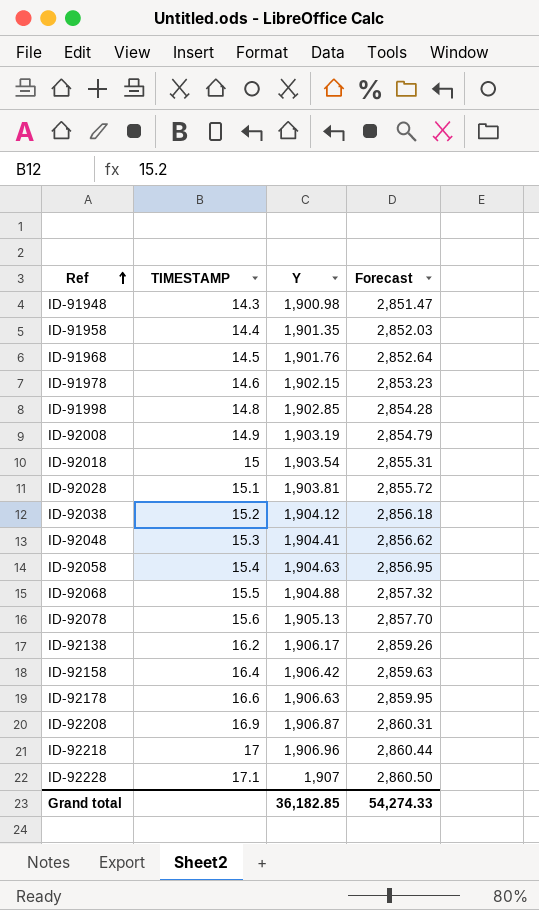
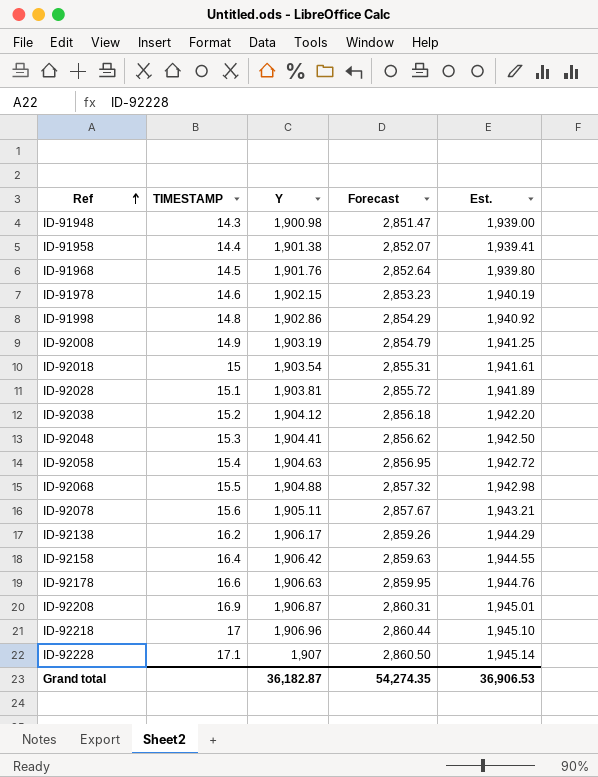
column Est. | formula: none -> [Y] * 1.02
ID-91958 | Y: 1,901.35 -> 1,901.38
ID-91958 | Forecast: 2,852.03 -> 2,852.07
ID-91998 | Y: 1,902.85 -> 1,902.86
ID-91998 | Forecast: 2,854.28 -> 2,854.29
ID-92078 | Y: 1,905.13 -> 1,905.11
ID-92078 | Forecast: 2,857.70 -> 2,857.67
Grand total | Y: 36,182.85 -> 36,182.87
Grand total | Forecast: 54,274.33 -> 54,274.35

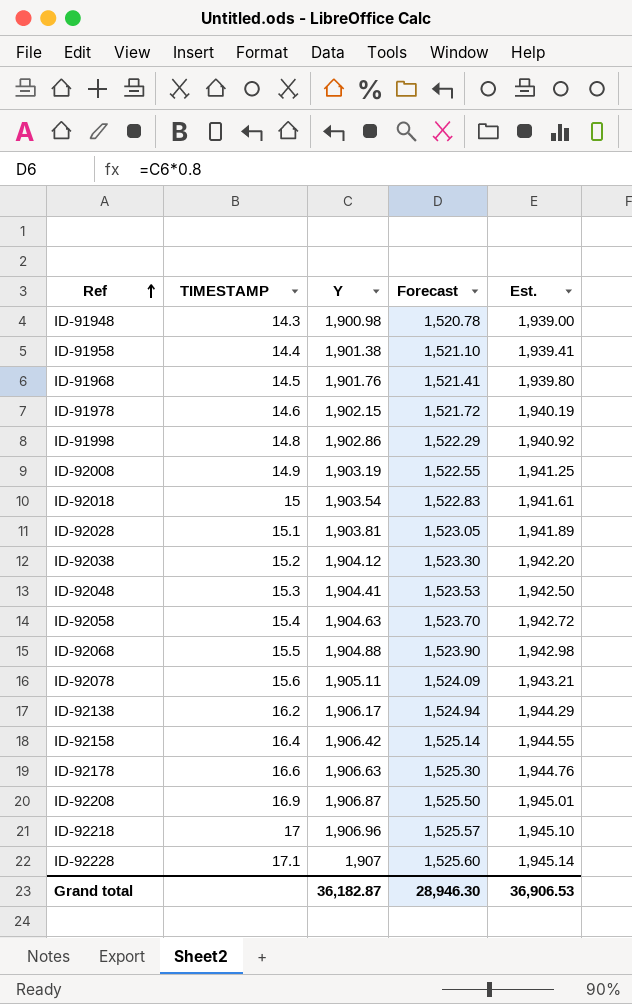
column Forecast | formula: [Y] * 1.5 -> [Y] * 0.8
Grand total | Forecast: 54,274.35 -> 28,946.30

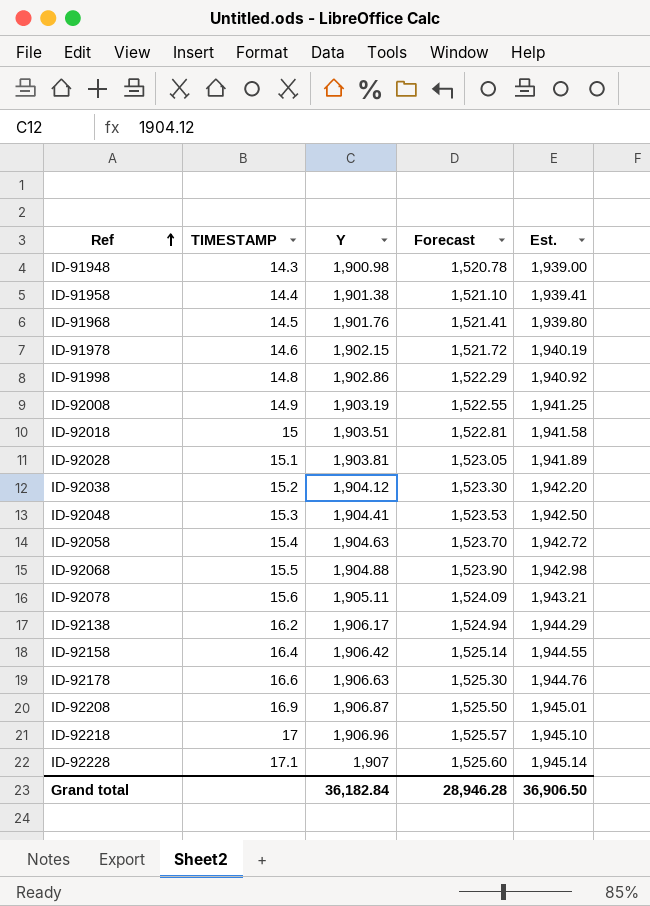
ID-92018 | Y: 1,903.54 -> 1,903.51
ID-92018 | Forecast: 1,522.83 -> 1,522.81
ID-92018 | Est.: 1,941.61 -> 1,941.58
Grand total | Y: 36,182.87 -> 36,182.84
Grand total | Forecast: 28,946.30 -> 28,946.28
Grand total | Est.: 36,906.53 -> 36,906.50

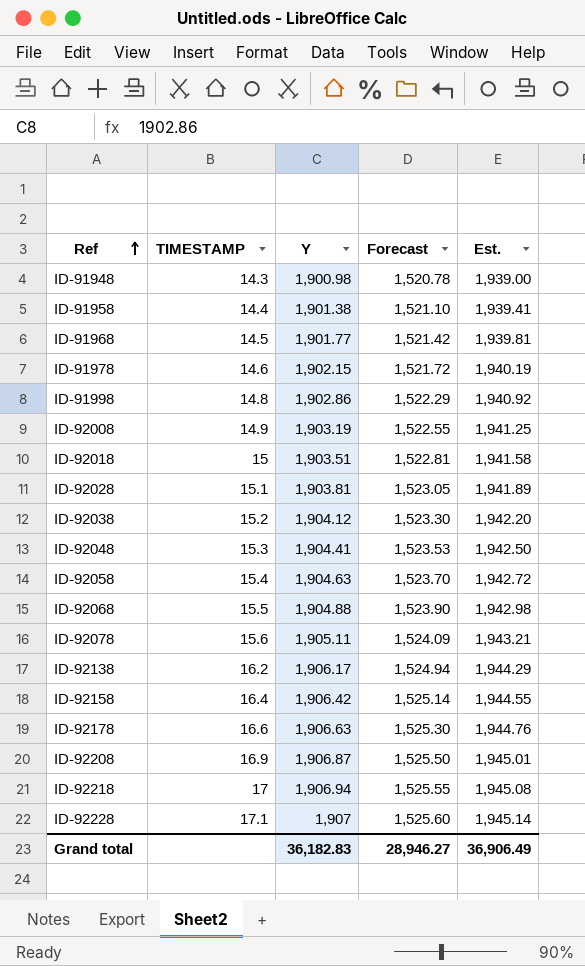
ID-91968 | Y: 1,901.76 -> 1,901.77
ID-91968 | Forecast: 1,521.41 -> 1,521.42
ID-91968 | Est.: 1,939.80 -> 1,939.81
ID-92218 | Y: 1,906.96 -> 1,906.94
ID-92218 | Forecast: 1,525.57 -> 1,525.55
ID-92218 | Est.: 1,945.10 -> 1,945.08
Grand total | Y: 36,182.84 -> 36,182.83
Grand total | Forecast: 28,946.28 -> 28,946.27
Grand total | Est.: 36,906.50 -> 36,906.49

